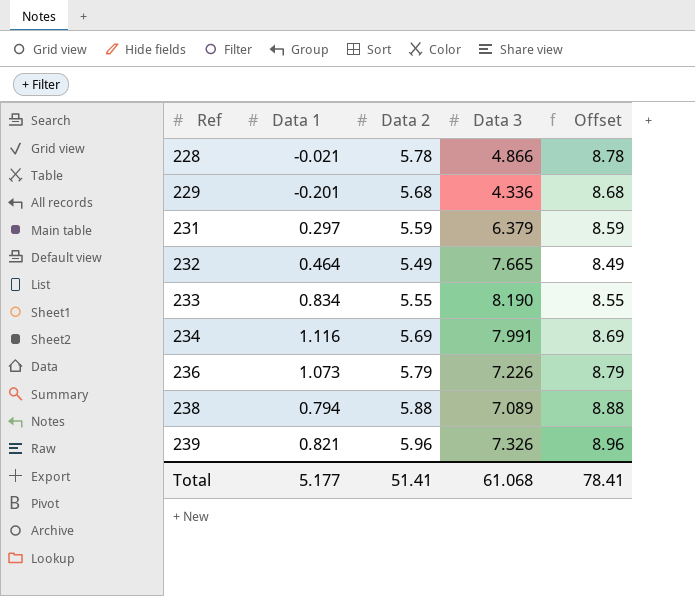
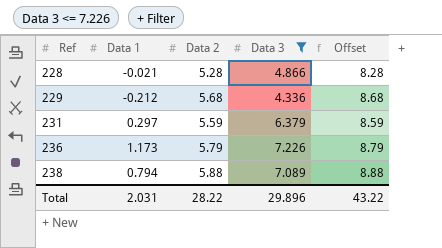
filter: none -> Data 3 <= 7.226
228 | Data 2: 5.78 -> 5.28
228 | Offset: 8.78 -> 8.28
229 | Data 1: -0.201 -> -0.212
236 | Data 1: 1.073 -> 1.173
Total | Data 1: 5.177 -> 2.031
Total | Data 2: 51.41 -> 28.22
Total | Data 3: 61.068 -> 29.896
Total | Offset: 78.41 -> 43.22

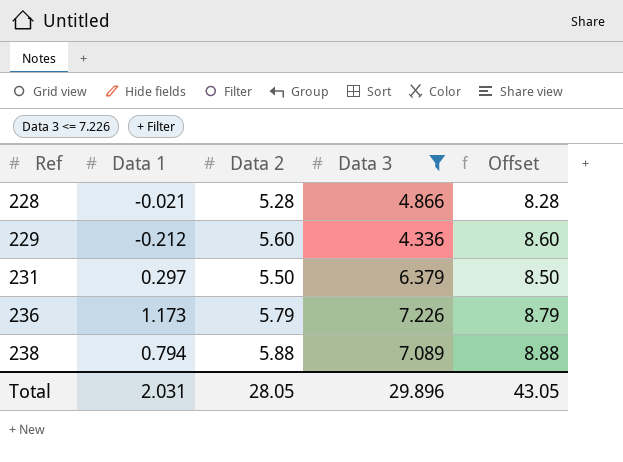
229 | Data 2: 5.68 -> 5.60
229 | Offset: 8.68 -> 8.60
231 | Data 2: 5.59 -> 5.50
231 | Offset: 8.59 -> 8.50
Total | Data 2: 28.22 -> 28.05
Total | Offset: 43.22 -> 43.05

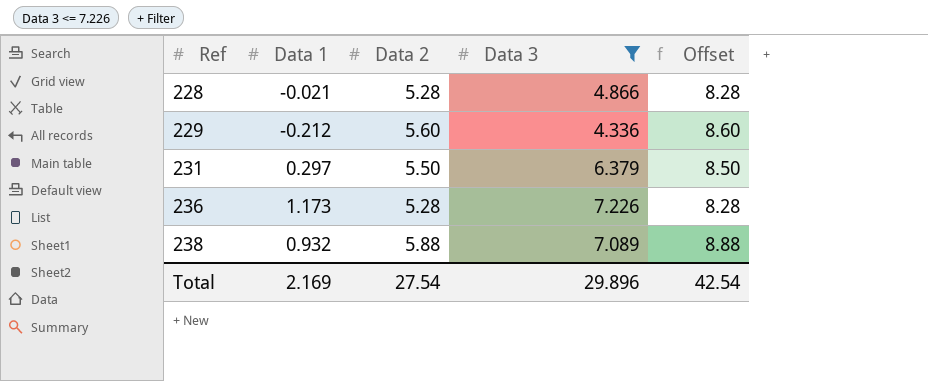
236 | Data 2: 5.79 -> 5.28
236 | Offset: 8.79 -> 8.28
238 | Data 1: 0.794 -> 0.932
Total | Data 1: 2.031 -> 2.169
Total | Data 2: 28.05 -> 27.54
Total | Offset: 43.05 -> 42.54

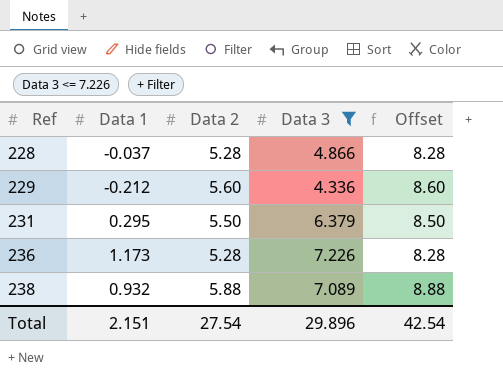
228 | Data 1: -0.021 -> -0.037
231 | Data 1: 0.297 -> 0.295
Total | Data 1: 2.169 -> 2.151

